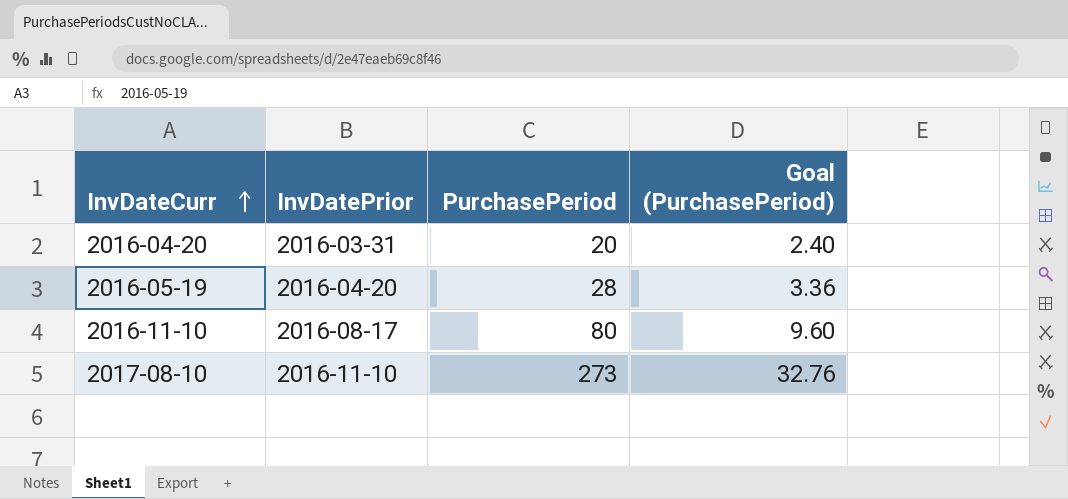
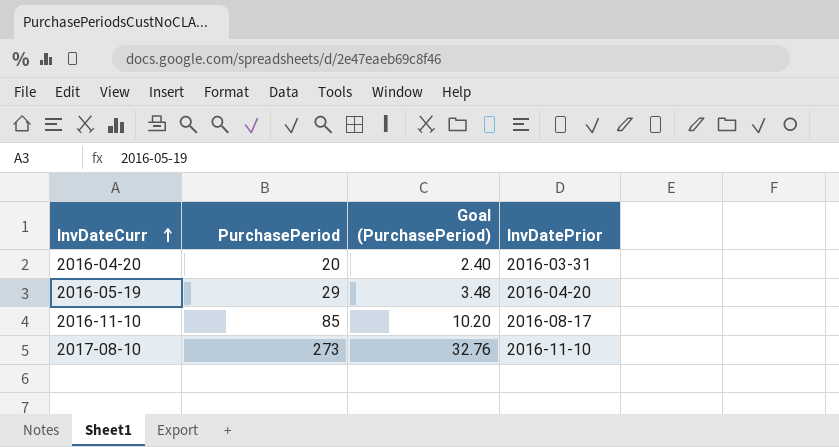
column InvDatePrior | position: 2 -> 4
2016-05-19 | PurchasePeriod: 28 -> 29
2016-05-19 | Goal (PurchasePeriod): 3.36 -> 3.48
2016-11-10 | PurchasePeriod: 80 -> 85
2016-11-10 | Goal (PurchasePeriod): 9.60 -> 10.20

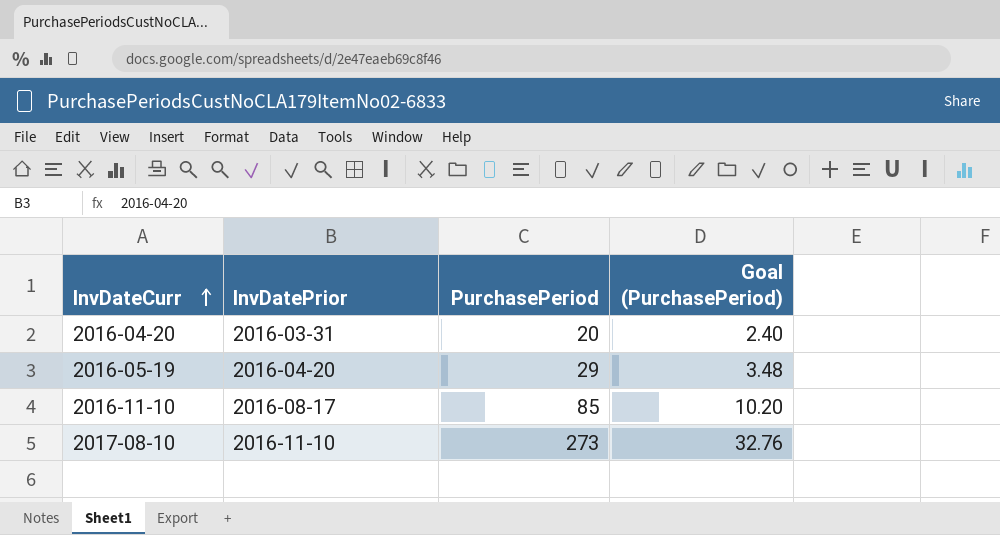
column InvDatePrior | position: 4 -> 2

